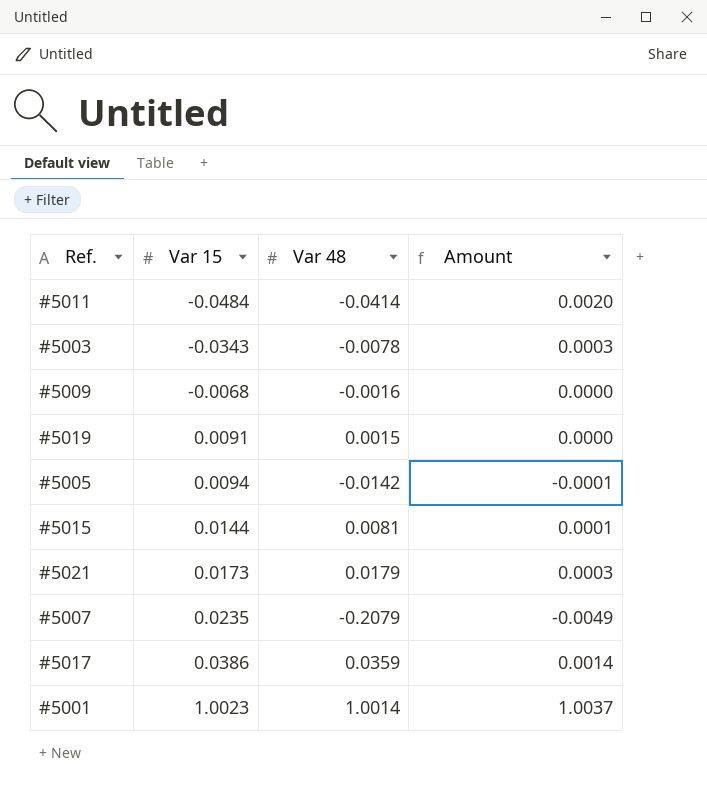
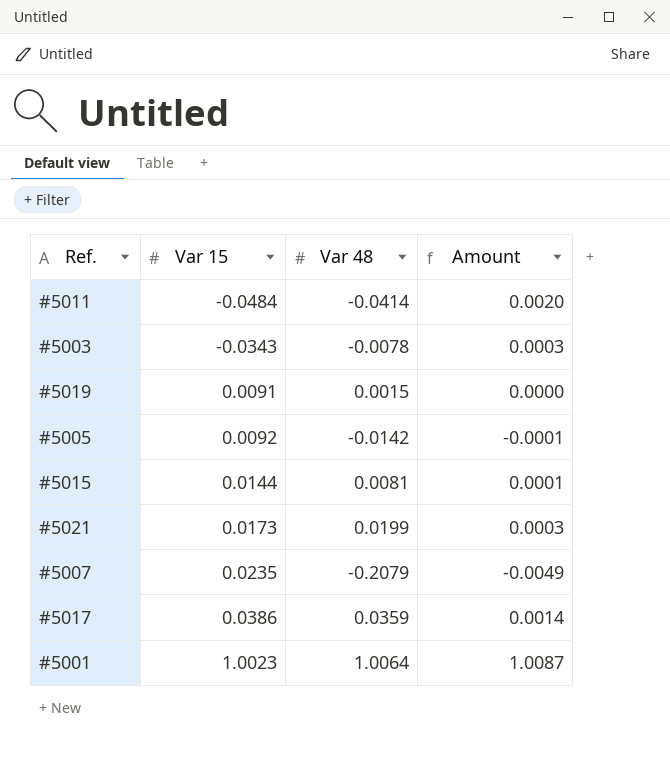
row #5009: -0.0068 | -0.0016 | 0.0000 -> none
#5005 | Var 15: 0.0094 -> 0.0092
#5021 | Var 48: 0.0179 -> 0.0199
#5001 | Var 48: 1.0014 -> 1.0064
#5001 | Amount: 1.0037 -> 1.0087

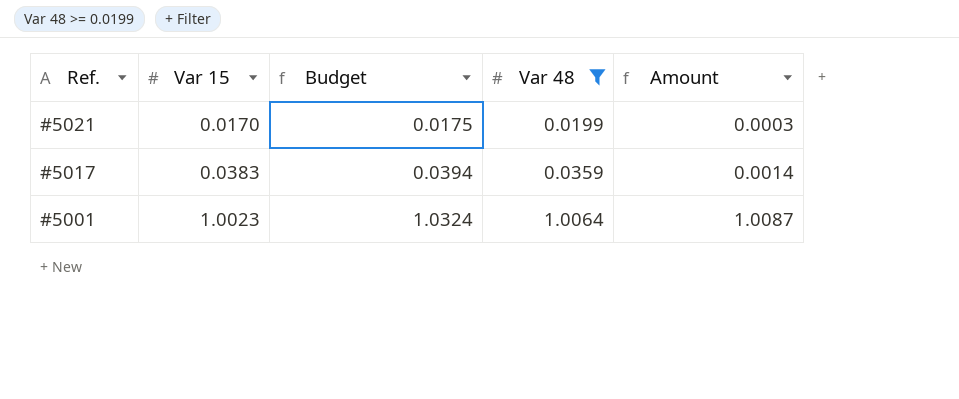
filter: none -> Var 48 >= 0.0199
column Budget | formula: none -> [Var 15] * 1.03
#5021 | Var 15: 0.0173 -> 0.0170
#5017 | Var 15: 0.0386 -> 0.0383

